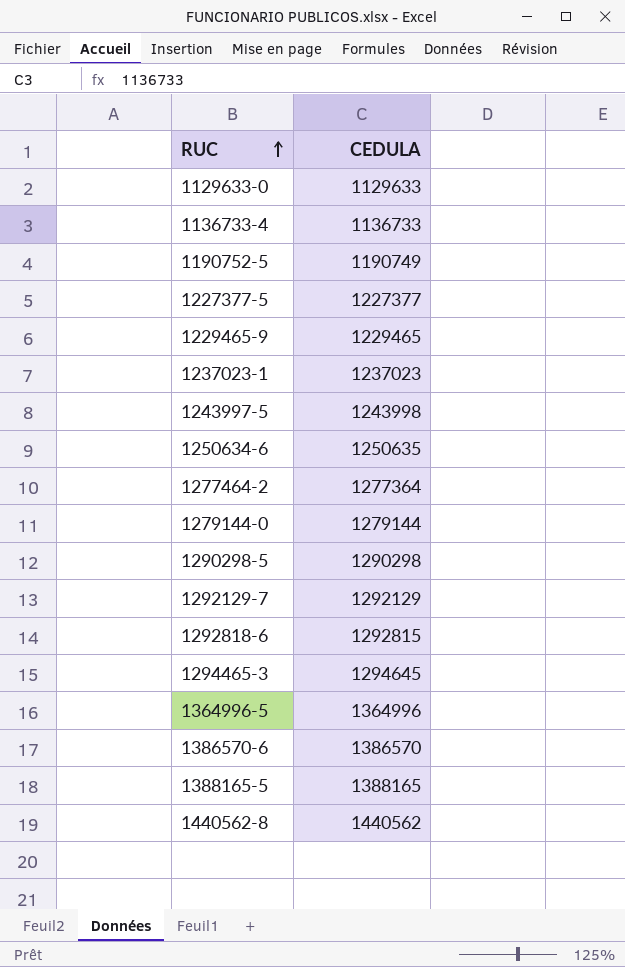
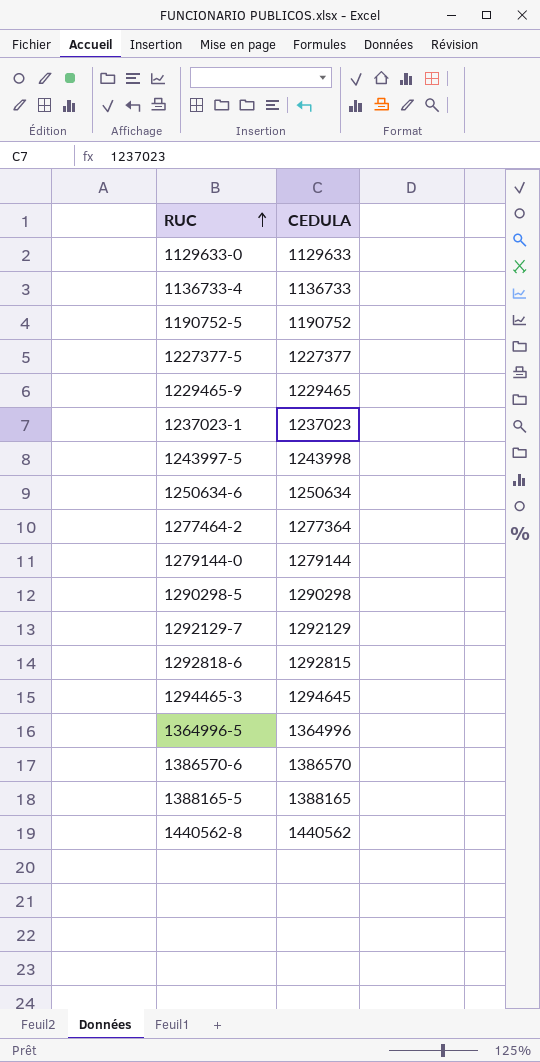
1190752-5 | CEDULA: 1190749 -> 1190752
1250634-6 | CEDULA: 1250635 -> 1250634

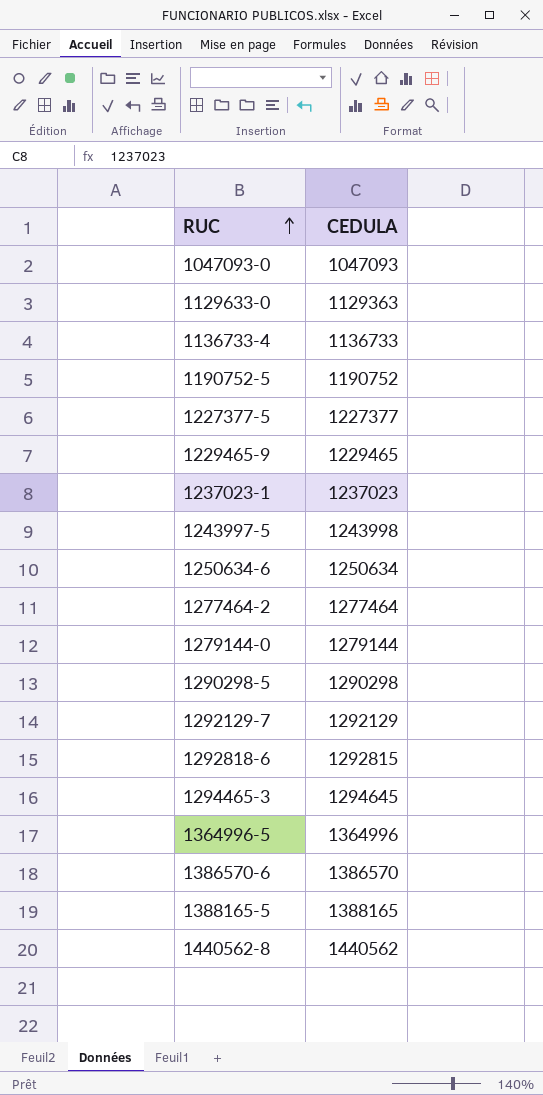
row 1047093-0: none -> 1047093
1129633-0 | CEDULA: 1129633 -> 1129363
1277464-2 | CEDULA: 1277364 -> 1277464

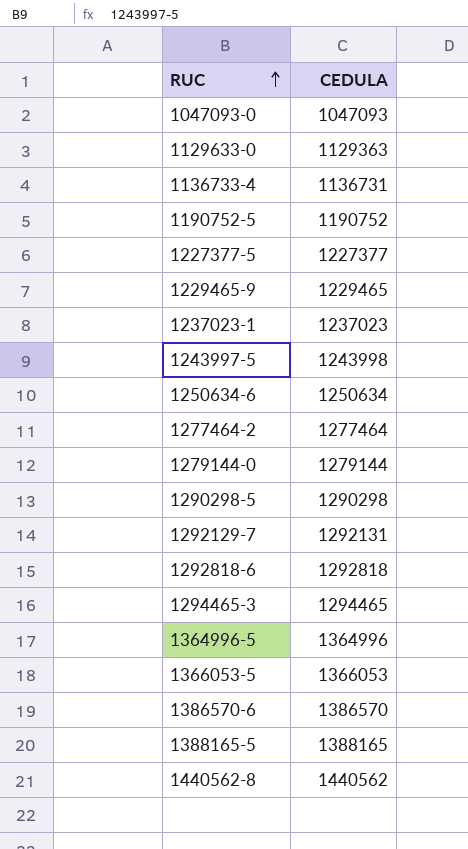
1136733-4 | CEDULA: 1136733 -> 1136731
1292129-7 | CEDULA: 1292129 -> 1292131
1292818-6 | CEDULA: 1292815 -> 1292818
1294465-3 | CEDULA: 1294645 -> 1294465
row 1366053-5: none -> 1366053

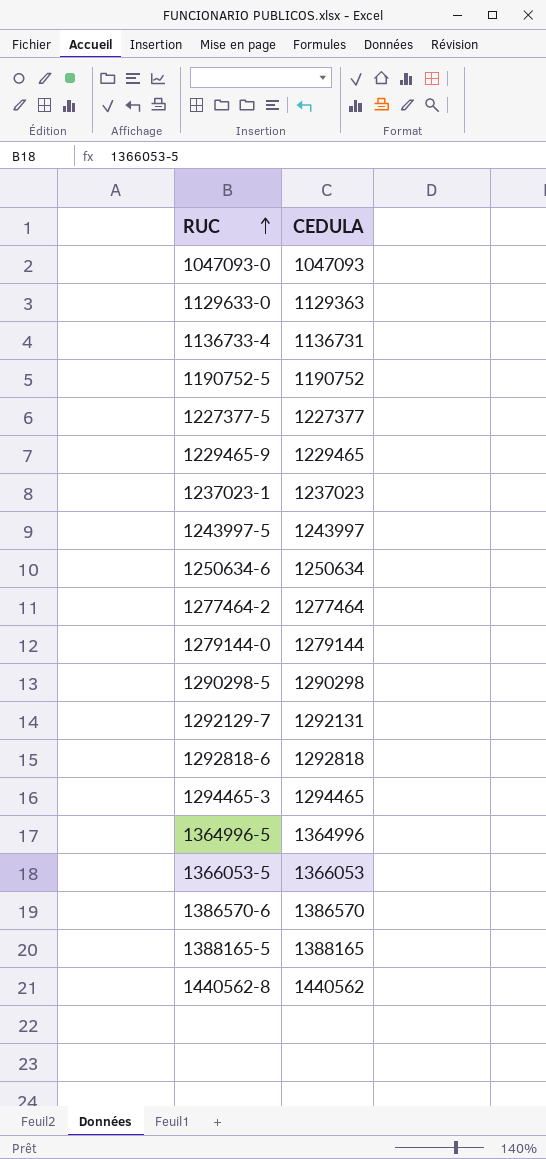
1243997-5 | CEDULA: 1243998 -> 1243997

